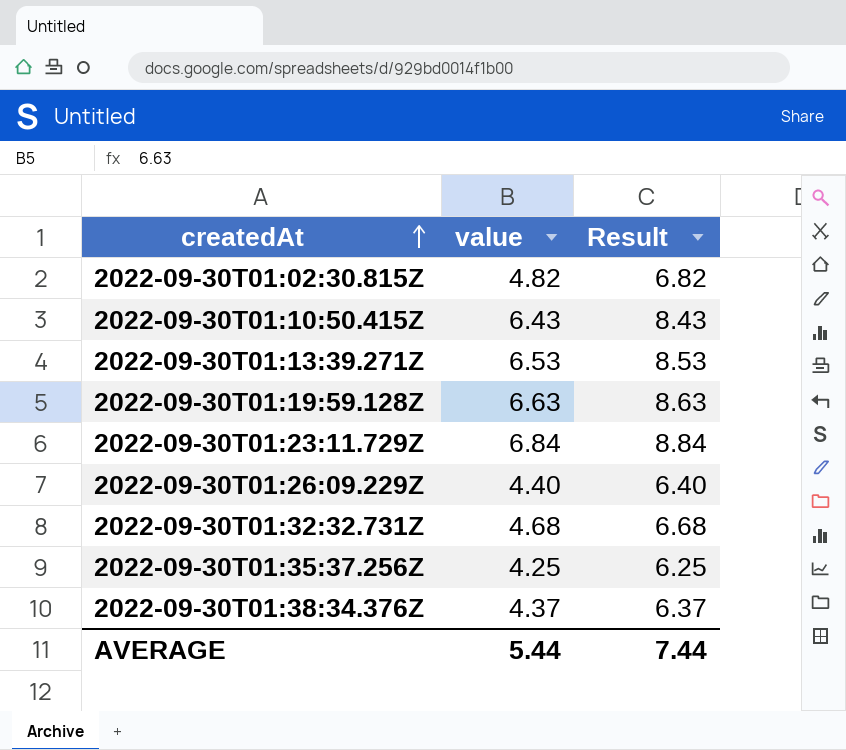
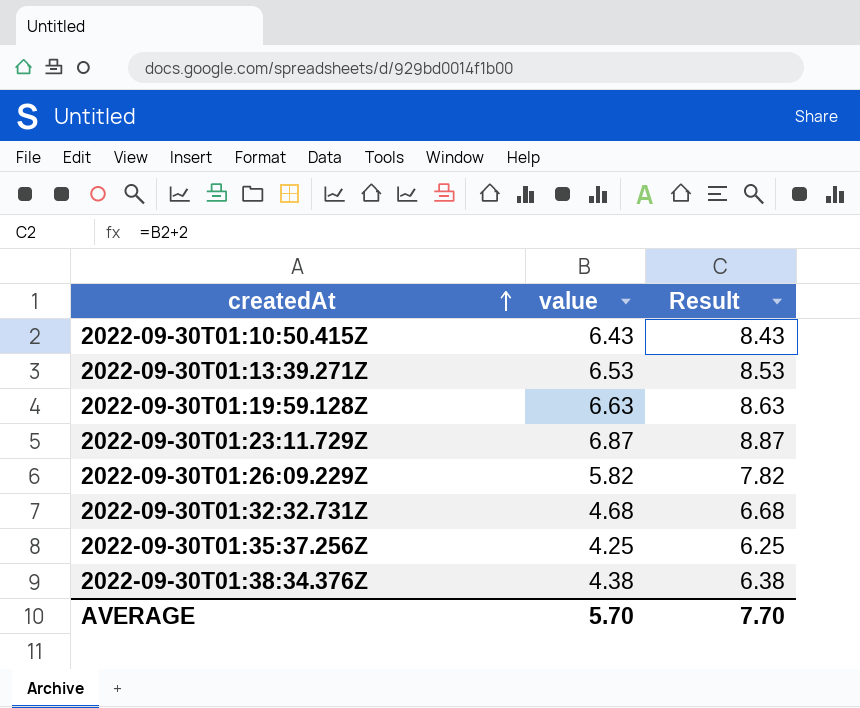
row 2022-09-30T01:02:30.815Z: 4.82 | 6.82 -> none
2022-09-30T01:23:11.729Z | value: 6.84 -> 6.87
2022-09-30T01:23:11.729Z | Result: 8.84 -> 8.87
2022-09-30T01:26:09.229Z | value: 4.40 -> 5.82
2022-09-30T01:26:09.229Z | Result: 6.40 -> 7.82
2022-09-30T01:38:34.376Z | value: 4.37 -> 4.38
2022-09-30T01:38:34.376Z | Result: 6.37 -> 6.38
AVERAGE | value: 5.44 -> 5.70
AVERAGE | Result: 7.44 -> 7.70

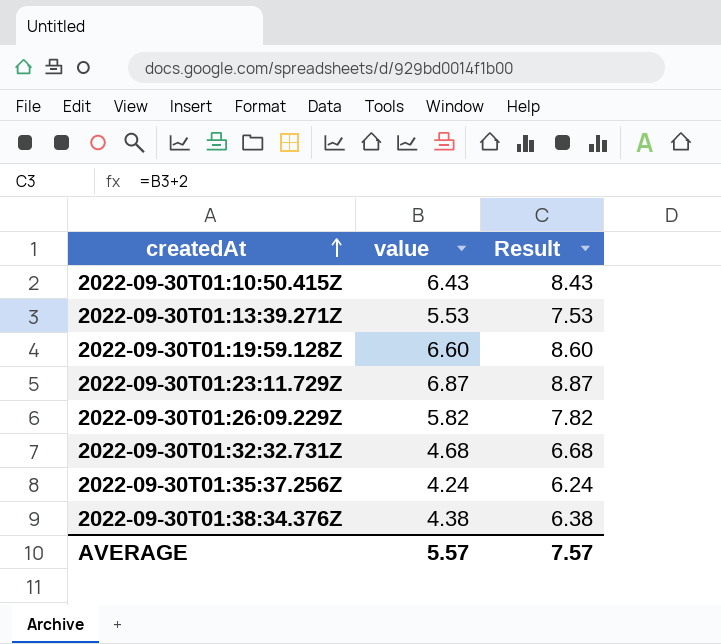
2022-09-30T01:13:39.271Z | value: 6.53 -> 5.53
2022-09-30T01:13:39.271Z | Result: 8.53 -> 7.53
2022-09-30T01:19:59.128Z | value: 6.63 -> 6.60
2022-09-30T01:19:59.128Z | Result: 8.63 -> 8.60
2022-09-30T01:35:37.256Z | value: 4.25 -> 4.24
2022-09-30T01:35:37.256Z | Result: 6.25 -> 6.24
AVERAGE | value: 5.70 -> 5.57
AVERAGE | Result: 7.70 -> 7.57

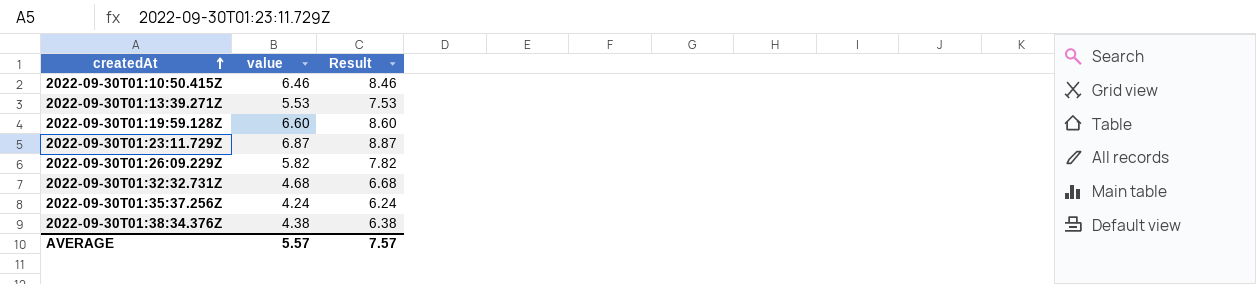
2022-09-30T01:10:50.415Z | value: 6.43 -> 6.46
2022-09-30T01:10:50.415Z | Result: 8.43 -> 8.46

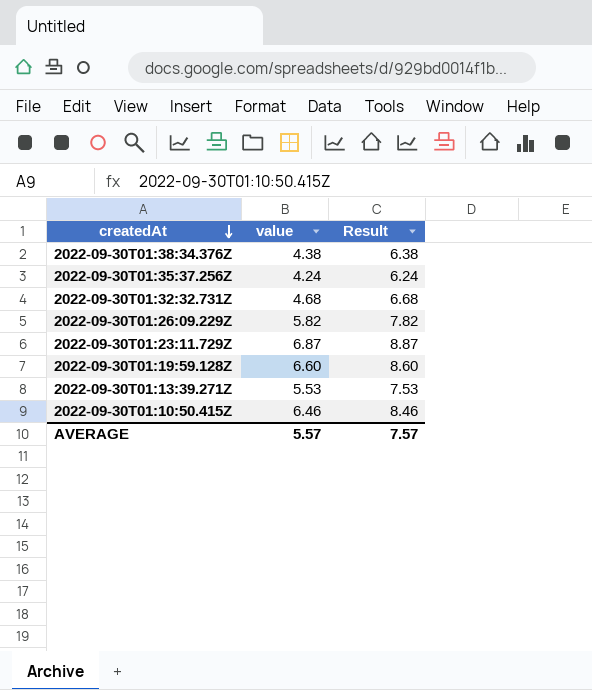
row order: createdAt ascending -> createdAt descending

